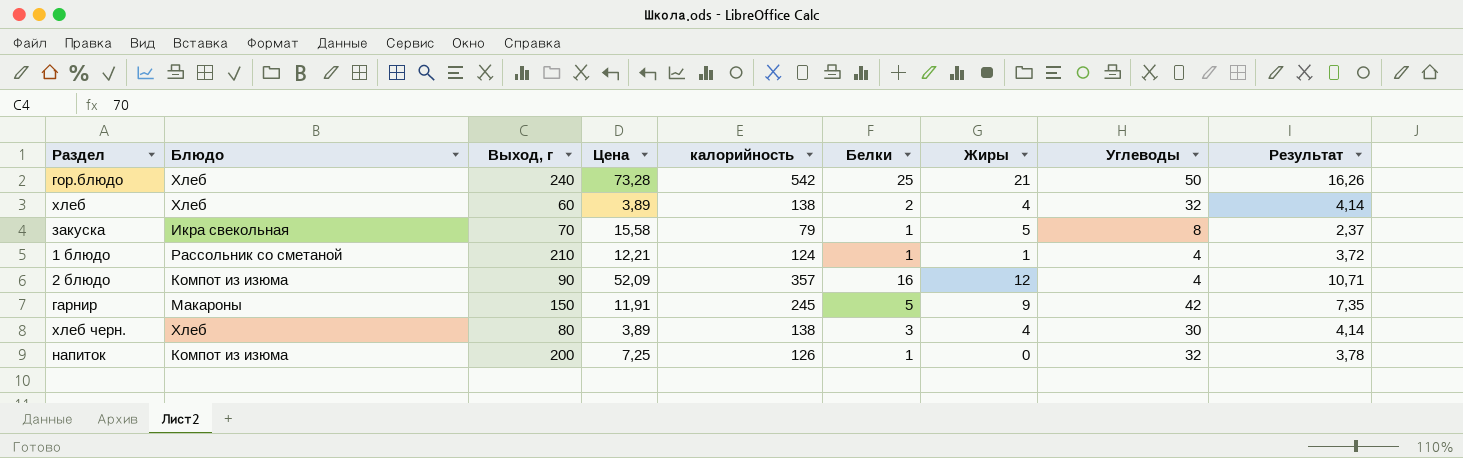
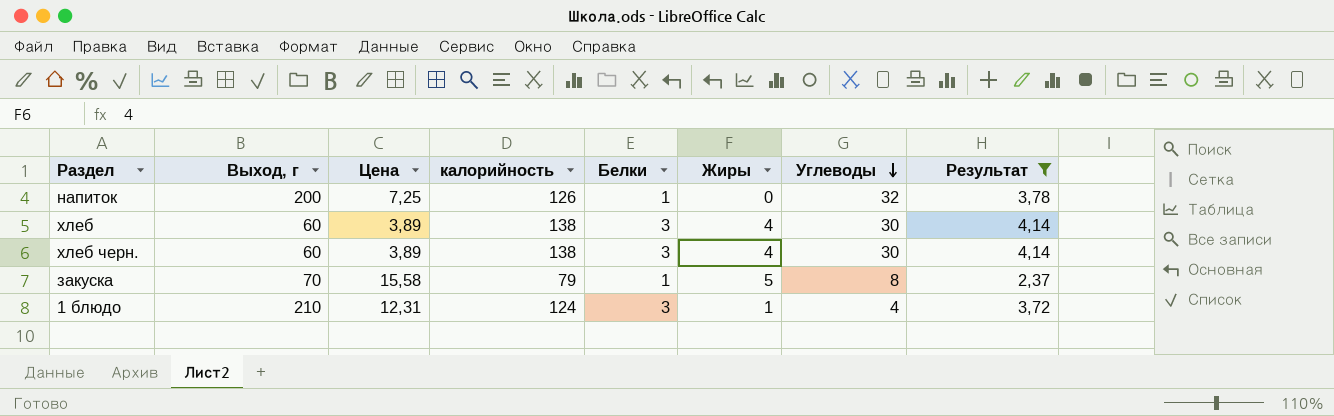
filter: none -> Результат <= 4,14
row order: none -> Углеводы descending
column Блюдо | position: 2 -> none
хлеб | Белки: 2 -> 3
хлеб | Углеводы: 32 -> 30
хлеб черн. | Выход, г: 80 -> 60
1 блюдо | Цена: 12,21 -> 12,31
1 блюдо | Белки: 1 -> 3

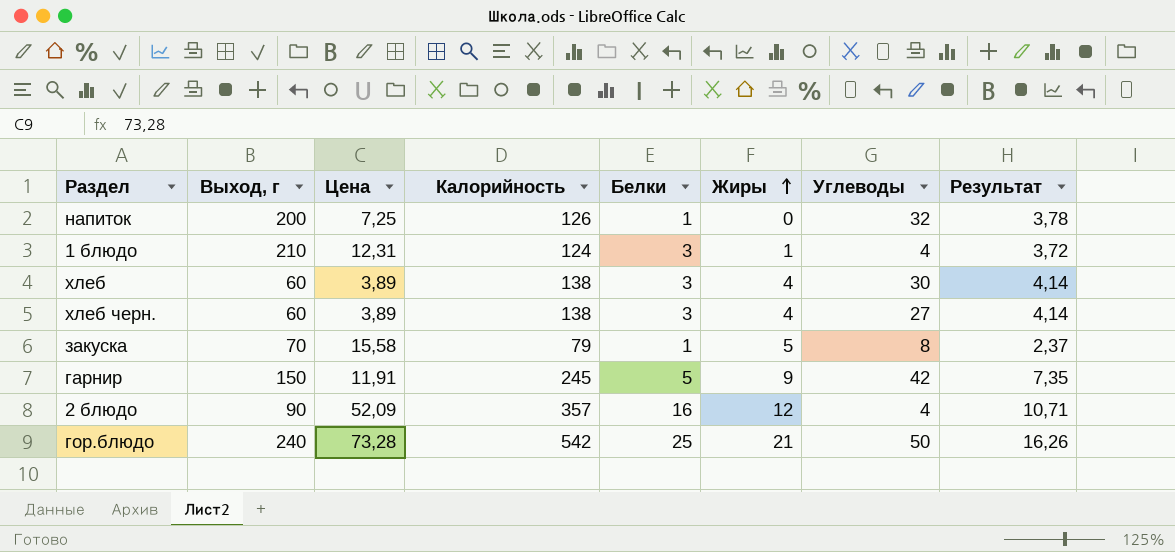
filter: Результат <= 4,14 -> none
row order: Углеводы descending -> Жиры ascending
column name: калорийность -> Калорийность
хлеб черн. | Углеводы: 30 -> 27

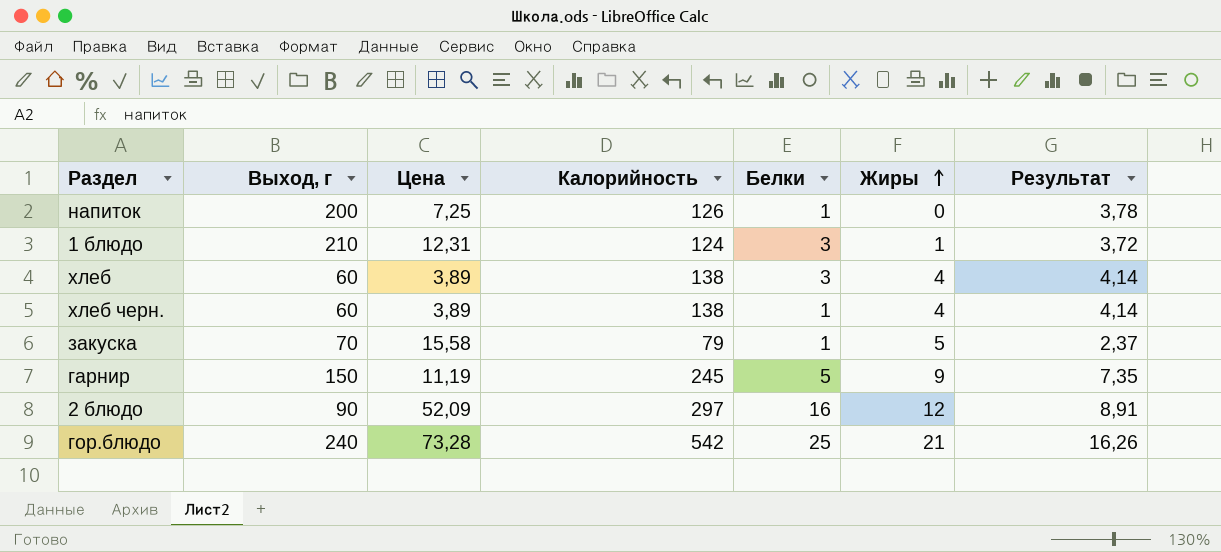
column Углеводы | position: 7 -> none
хлеб черн. | Белки: 3 -> 1
гарнир | Цена: 11,91 -> 11,19
2 блюдо | Калорийность: 357 -> 297
2 блюдо | Результат: 10,71 -> 8,91

